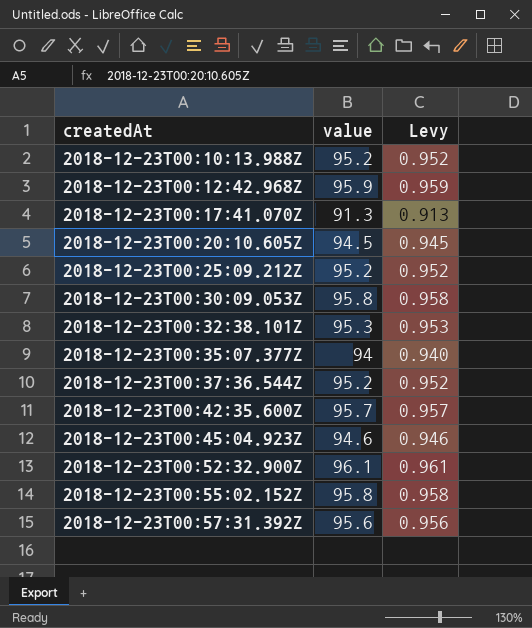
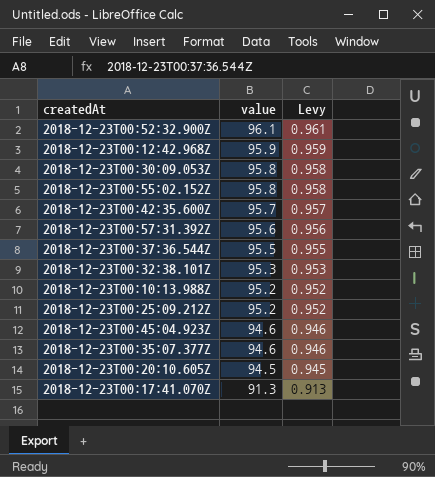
row order: createdAt ascending -> value descending
2018-12-23T00:37:36.544Z | value: 95.2 -> 95.5
2018-12-23T00:37:36.544Z | Levy: 0.952 -> 0.955
2018-12-23T00:35:07.377Z | value: 94 -> 94.6
2018-12-23T00:35:07.377Z | Levy: 0.940 -> 0.946

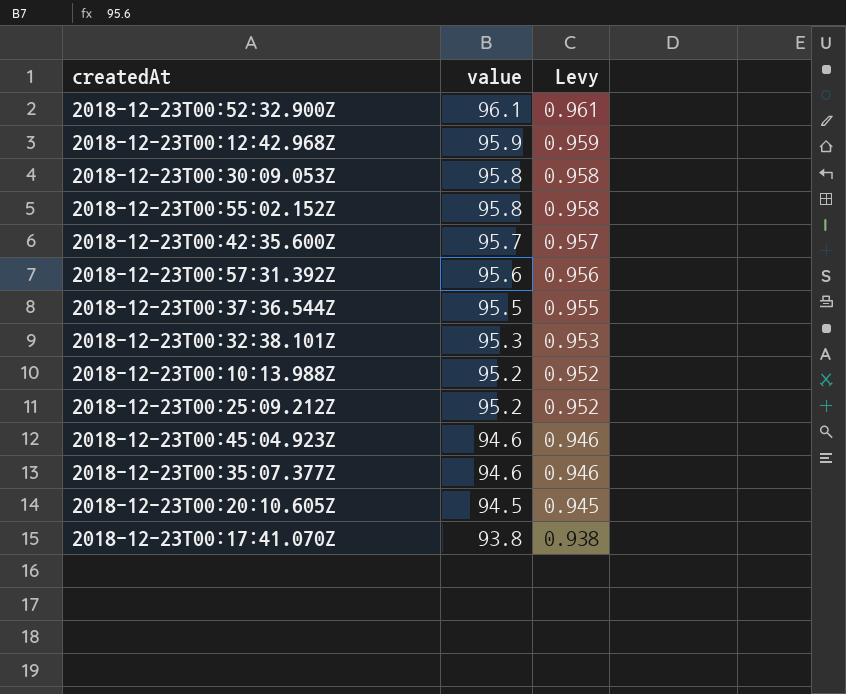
2018-12-23T00:17:41.070Z | value: 91.3 -> 93.8
2018-12-23T00:17:41.070Z | Levy: 0.913 -> 0.938

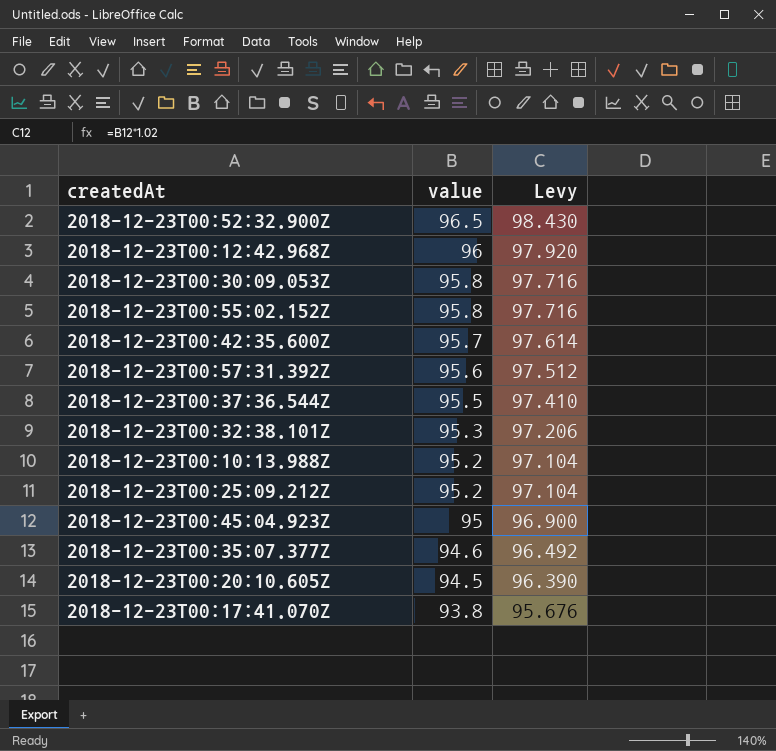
column Levy | formula: [value] * 0.01 -> [value] * 1.02
2018-12-23T00:52:32.900Z | value: 96.1 -> 96.5
2018-12-23T00:12:42.968Z | value: 95.9 -> 96
2018-12-23T00:45:04.923Z | value: 94.6 -> 95

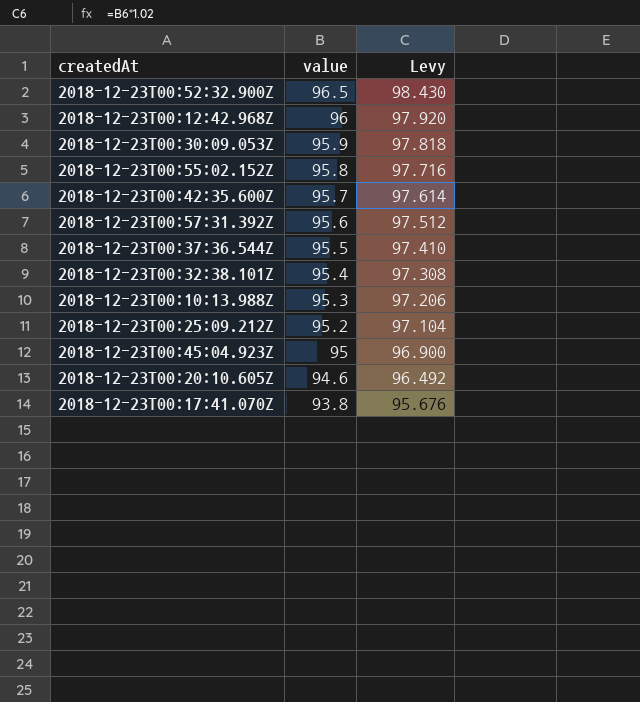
row 2018-12-23T00:35:07.377Z: 94.6 | 96.492 -> none
2018-12-23T00:30:09.053Z | value: 95.8 -> 95.9
2018-12-23T00:30:09.053Z | Levy: 97.716 -> 97.818
2018-12-23T00:32:38.101Z | value: 95.3 -> 95.4
2018-12-23T00:32:38.101Z | Levy: 97.206 -> 97.308
2018-12-23T00:10:13.988Z | value: 95.2 -> 95.3
2018-12-23T00:10:13.988Z | Levy: 97.104 -> 97.206
2018-12-23T00:20:10.605Z | value: 94.5 -> 94.6
2018-12-23T00:20:10.605Z | Levy: 96.390 -> 96.492

